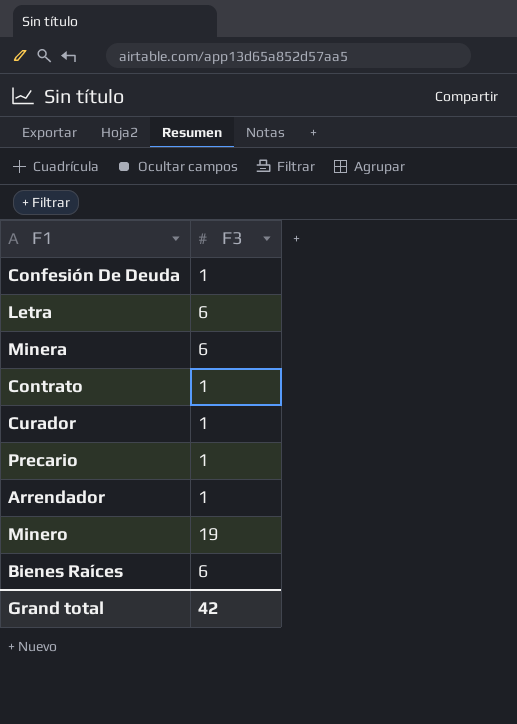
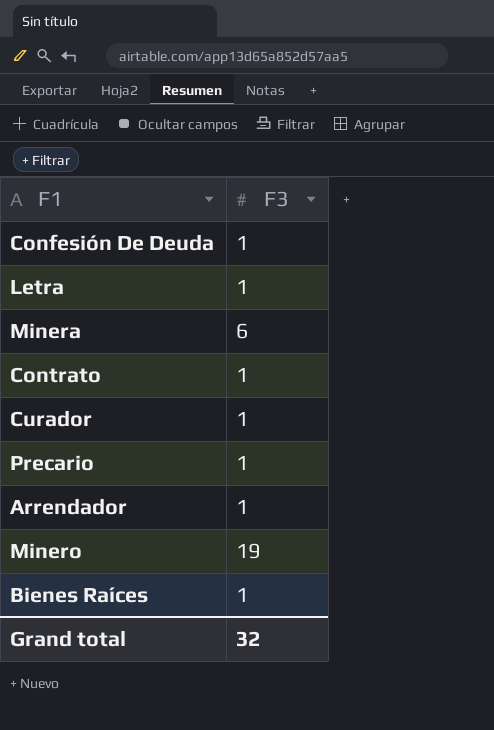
Letra | F3: 6 -> 1
Bienes Raíces | F3: 6 -> 1
Grand total | F3: 42 -> 32

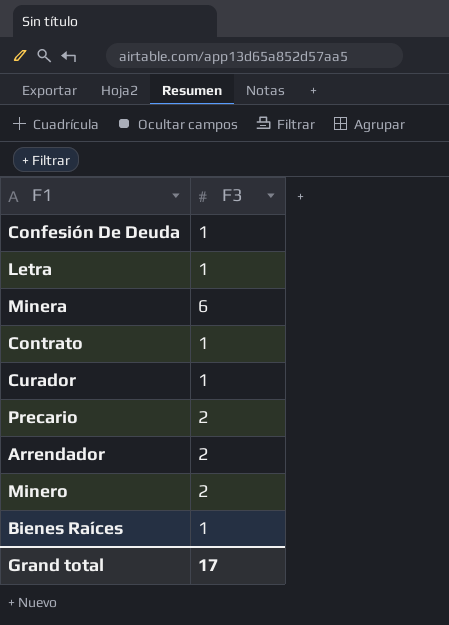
Precario | F3: 1 -> 2
Arrendador | F3: 1 -> 2
Minero | F3: 19 -> 2
Grand total | F3: 32 -> 17

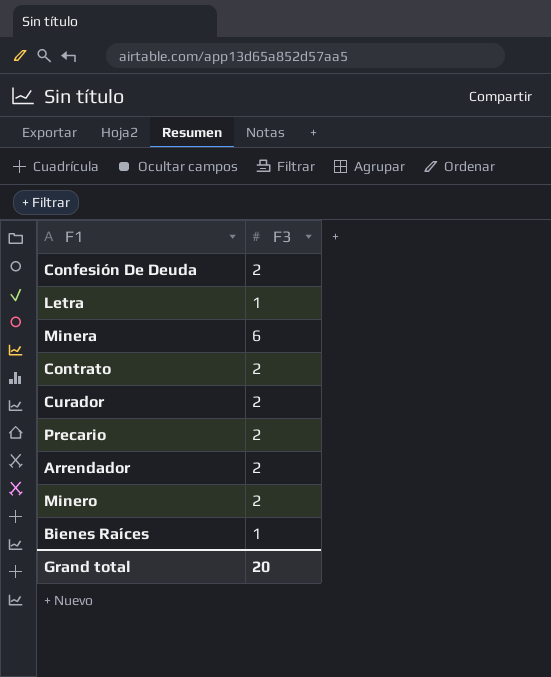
Confesión De Deuda | F3: 1 -> 2
Contrato | F3: 1 -> 2
Curador | F3: 1 -> 2
Grand total | F3: 17 -> 20

